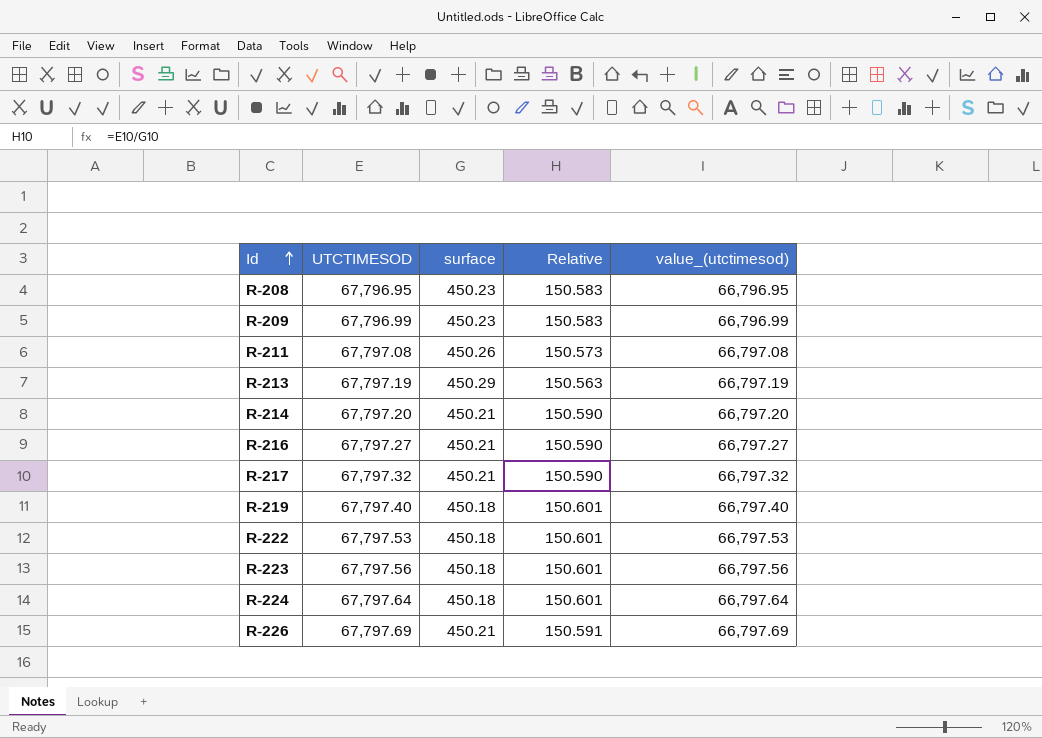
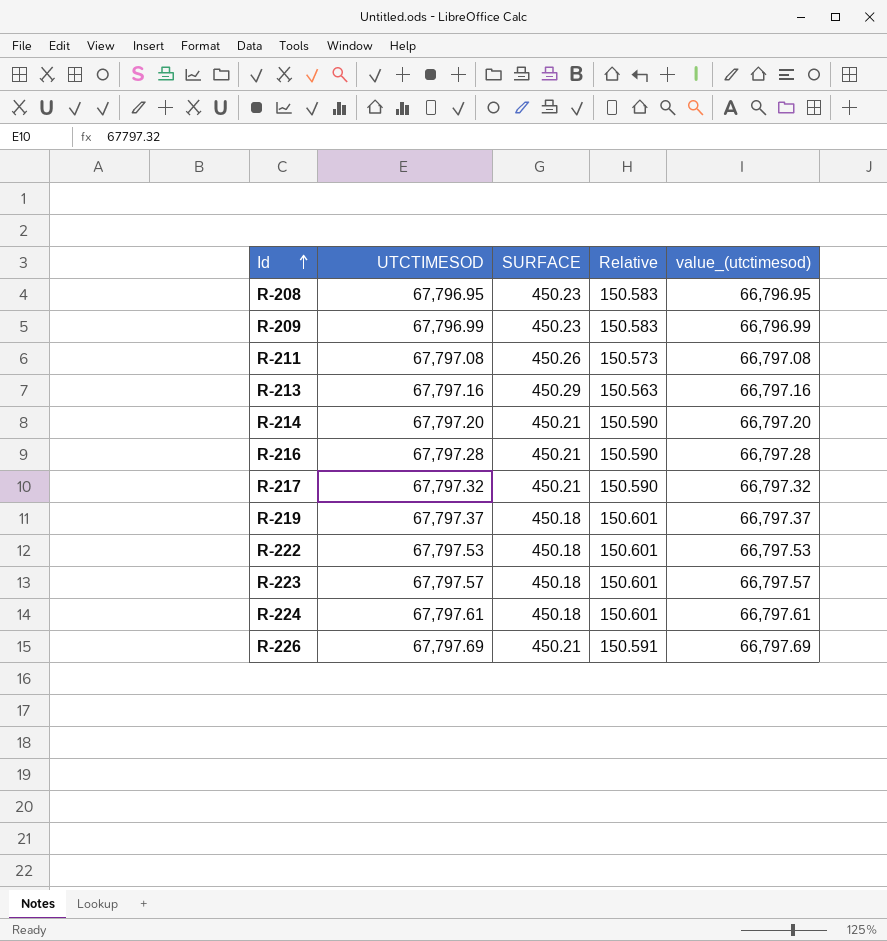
column name: surface -> SURFACE
R-213 | UTCTIMESOD: 67,797.19 -> 67,797.16
R-213 | value_(utctimesod): 66,797.19 -> 66,797.16
R-216 | UTCTIMESOD: 67,797.27 -> 67,797.28
R-216 | value_(utctimesod): 66,797.27 -> 66,797.28
R-219 | UTCTIMESOD: 67,797.40 -> 67,797.37
R-219 | value_(utctimesod): 66,797.40 -> 66,797.37
R-223 | UTCTIMESOD: 67,797.56 -> 67,797.57
R-223 | value_(utctimesod): 66,797.56 -> 66,797.57
R-224 | UTCTIMESOD: 67,797.64 -> 67,797.61
R-224 | value_(utctimesod): 66,797.64 -> 66,797.61

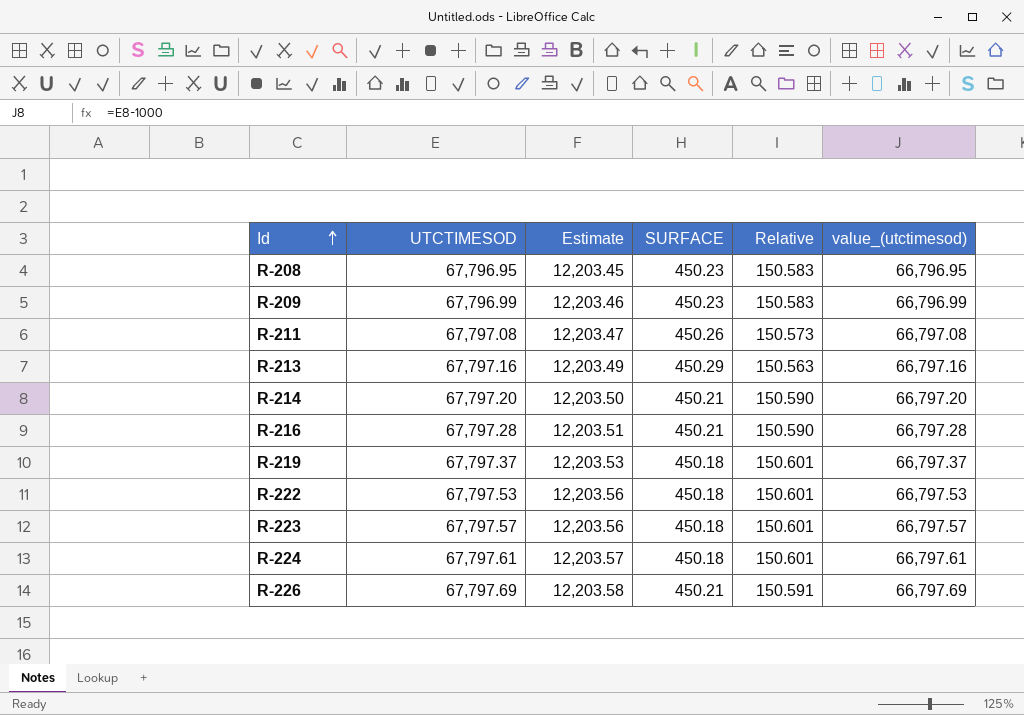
column Estimate | formula: none -> [UTCTIMESOD] * 0.18
row R-217: 67,797.32 | 450.21 | 150.590 | 66,797.32 -> none

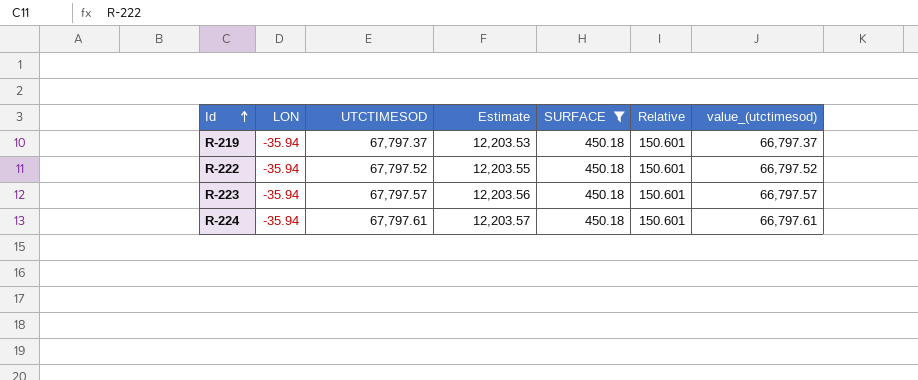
filter: none -> SURFACE = 450.18
column LON | position: none -> 2
R-222 | UTCTIMESOD: 67,797.53 -> 67,797.52
R-222 | Estimate: 12,203.56 -> 12,203.55
R-222 | value_(utctimesod): 66,797.53 -> 66,797.52

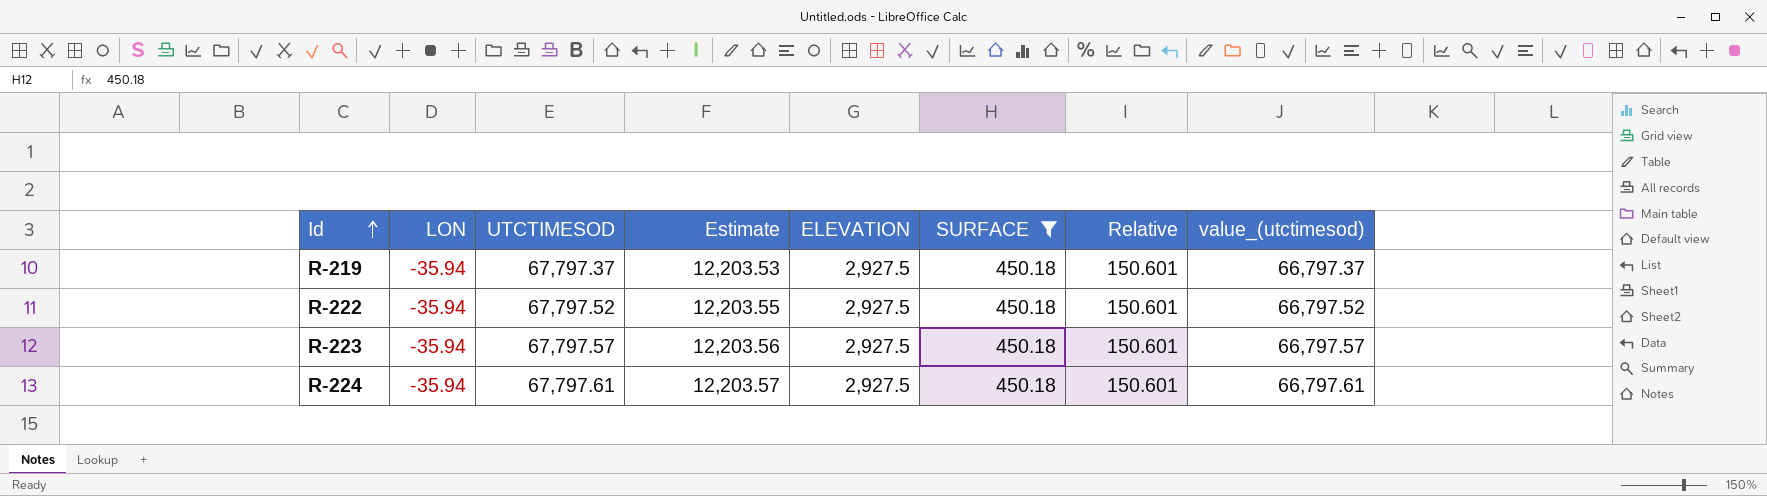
column ELEVATION | position: none -> 5

